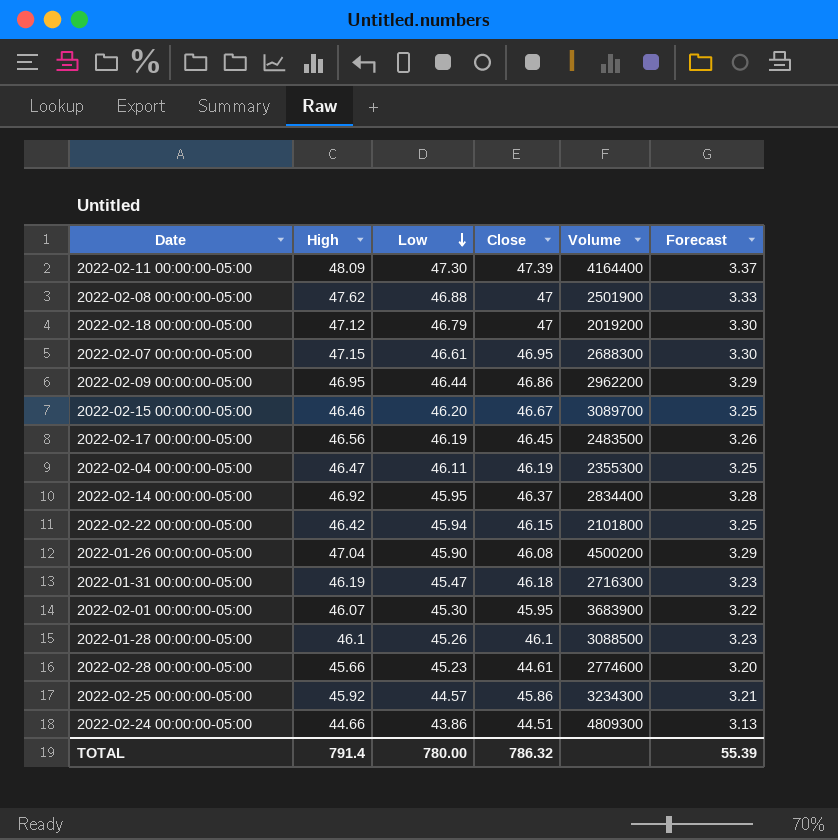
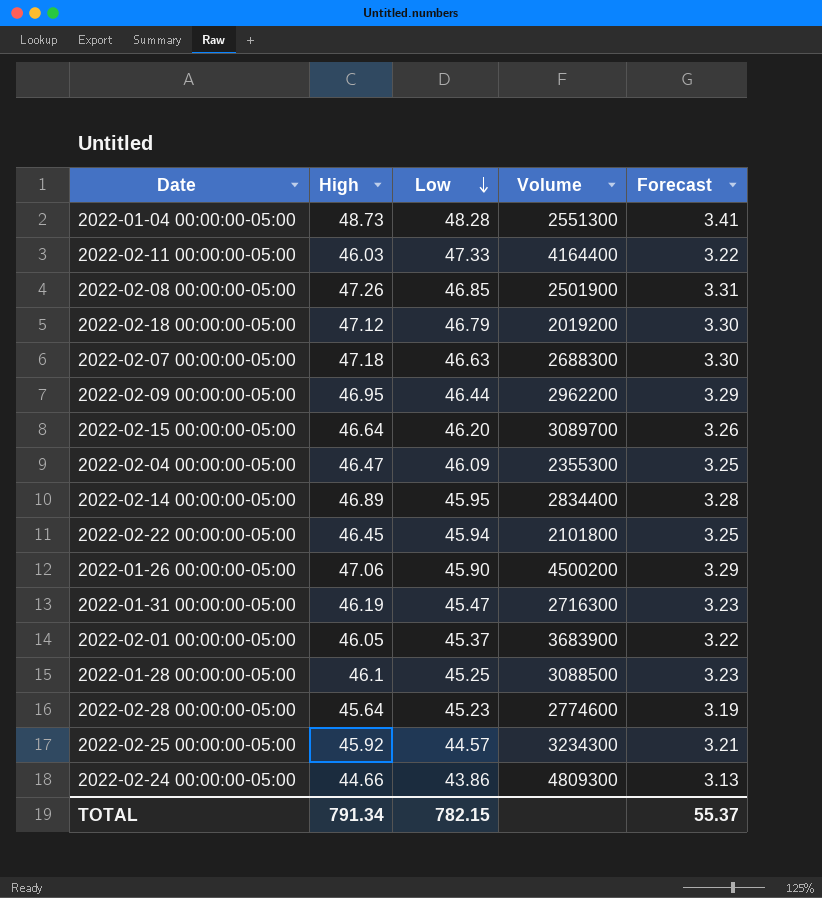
column Close | position: 4 -> none
row 2022-02-17 00:00:00-05:00: 46.56 | 46.19 | 46.45 | 2483500 | 3.26 -> none
row 2022-01-04 00:00:00-05:00: none -> 48.73 | 48.28 | 2551300 | 3.41
2022-02-11 00:00:00-05:00 | High: 48.09 -> 46.03
2022-02-11 00:00:00-05:00 | Low: 47.30 -> 47.33
2022-02-11 00:00:00-05:00 | Forecast: 3.37 -> 3.22
2022-02-08 00:00:00-05:00 | High: 47.62 -> 47.26
2022-02-08 00:00:00-05:00 | Low: 46.88 -> 46.85
2022-02-08 00:00:00-05:00 | Forecast: 3.33 -> 3.31
2022-02-07 00:00:00-05:00 | High: 47.15 -> 47.18
2022-02-07 00:00:00-05:00 | Low: 46.61 -> 46.63
2022-02-15 00:00:00-05:00 | High: 46.46 -> 46.64
2022-02-15 00:00:00-05:00 | Forecast: 3.25 -> 3.26
2022-02-04 00:00:00-05:00 | Low: 46.11 -> 46.09
2022-02-14 00:00:00-05:00 | High: 46.92 -> 46.89
2022-02-22 00:00:00-05:00 | High: 46.42 -> 46.45
2022-01-26 00:00:00-05:00 | High: 47.04 -> 47.06
2022-02-01 00:00:00-05:00 | High: 46.07 -> 46.05
2022-02-01 00:00:00-05:00 | Low: 45.30 -> 45.37
2022-01-28 00:00:00-05:00 | Low: 45.26 -> 45.25
2022-02-28 00:00:00-05:00 | High: 45.66 -> 45.64
2022-02-28 00:00:00-05:00 | Forecast: 3.20 -> 3.19
TOTAL | High: 791.4 -> 791.34
TOTAL | Low: 780.00 -> 782.15
TOTAL | Forecast: 55.39 -> 55.37

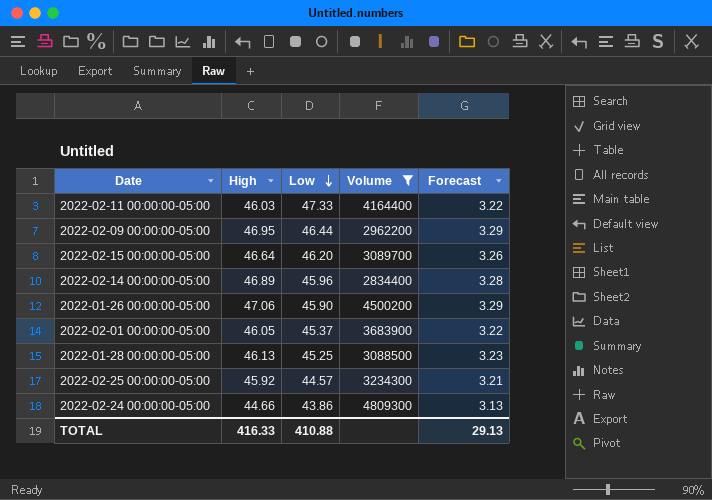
filter: none -> Volume >= 2834400
2022-02-14 00:00:00-05:00 | Low: 45.95 -> 45.96
2022-01-28 00:00:00-05:00 | High: 46.1 -> 46.13
TOTAL | High: 791.34 -> 416.33
TOTAL | Low: 782.15 -> 410.88
TOTAL | Forecast: 55.37 -> 29.13

